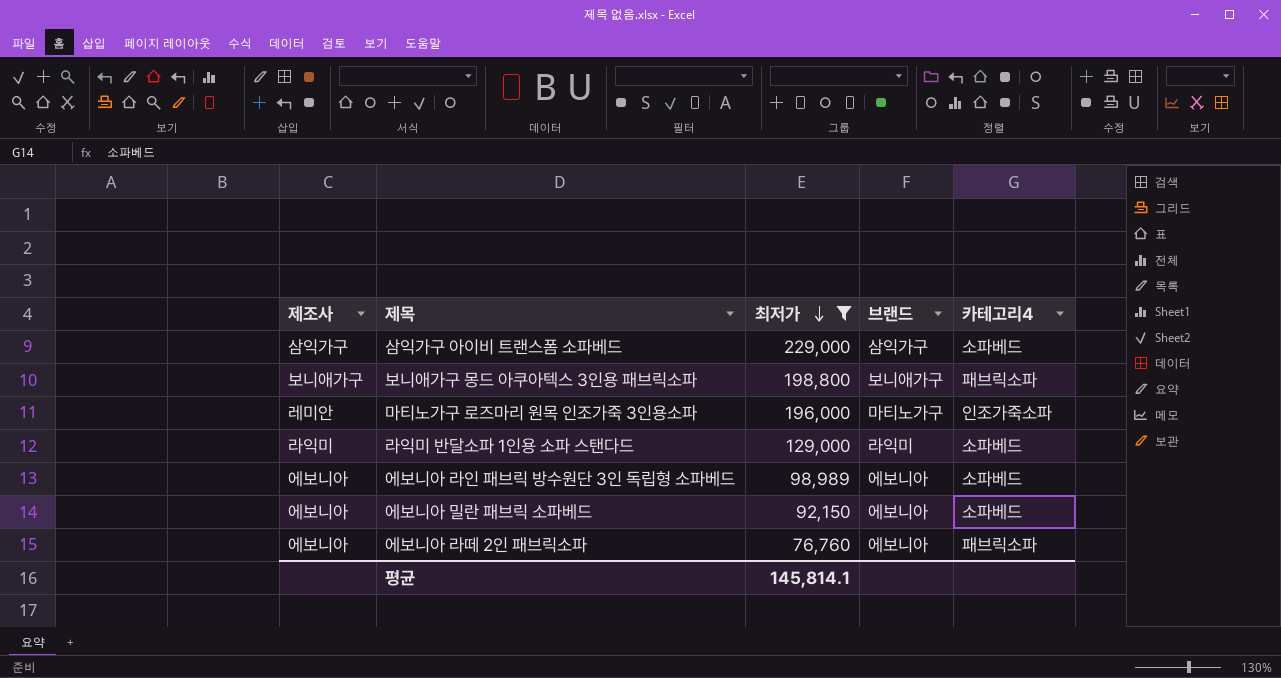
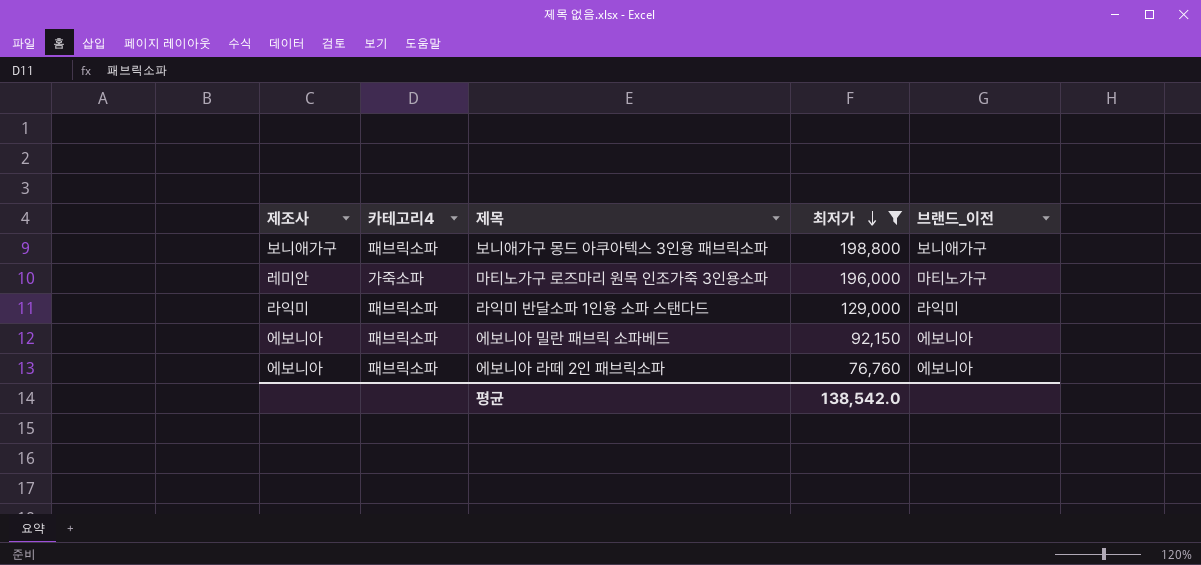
column 카테고리4 | position: 5 -> 2
column name: 브랜드 -> 브랜드_이전
row 삼익가구 아이비 트랜스폼 소파베드: 삼익가구 | 229,000 | 삼익가구 | 소파베드 -> none
row 에보니아 라인 패브릭 방수원단 3인 독립형 소파베드: 에보니아 | 98,989 | 에보니아 | 소파베드 -> none
마티노가구 로즈마리 원목 인조가죽 3인용소파 | 카테고리4: 인조가죽소파 -> 가죽소파
라익미 반달소파 1인용 소파 스탠다드 | 카테고리4: 소파베드 -> 패브릭소파
에보니아 밀란 패브릭 소파베드 | 카테고리4: 소파베드 -> 패브릭소파
평균 | 최저가: 145,814.1 -> 138,542.0

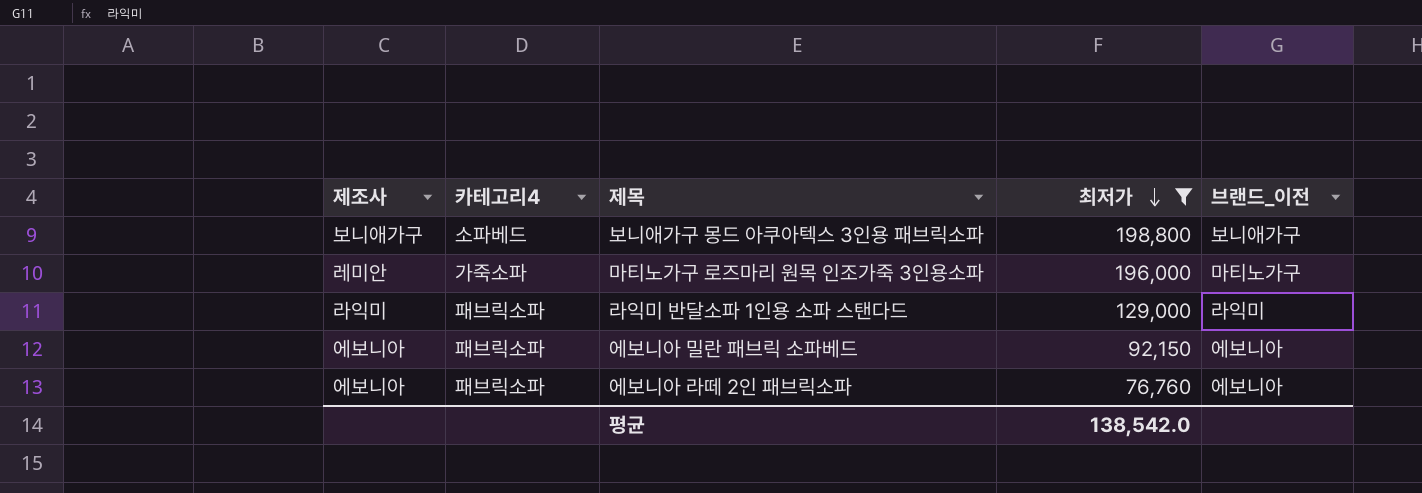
보니애가구 몽드 아쿠아텍스 3인용 패브릭소파 | 카테고리4: 패브릭소파 -> 소파베드

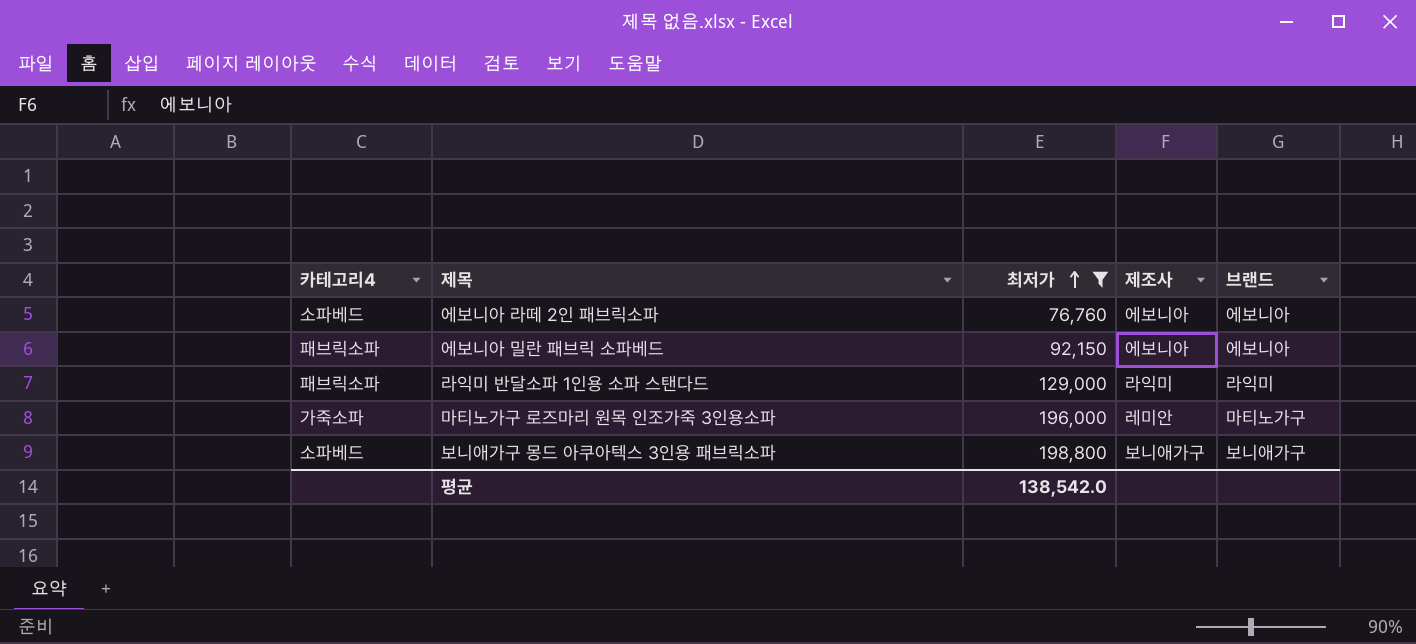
row order: 최저가 descending -> 최저가 ascending
column 제조사 | position: 1 -> 4
column name: 브랜드_이전 -> 브랜드
에보니아 라떼 2인 패브릭소파 | 카테고리4: 패브릭소파 -> 소파베드

